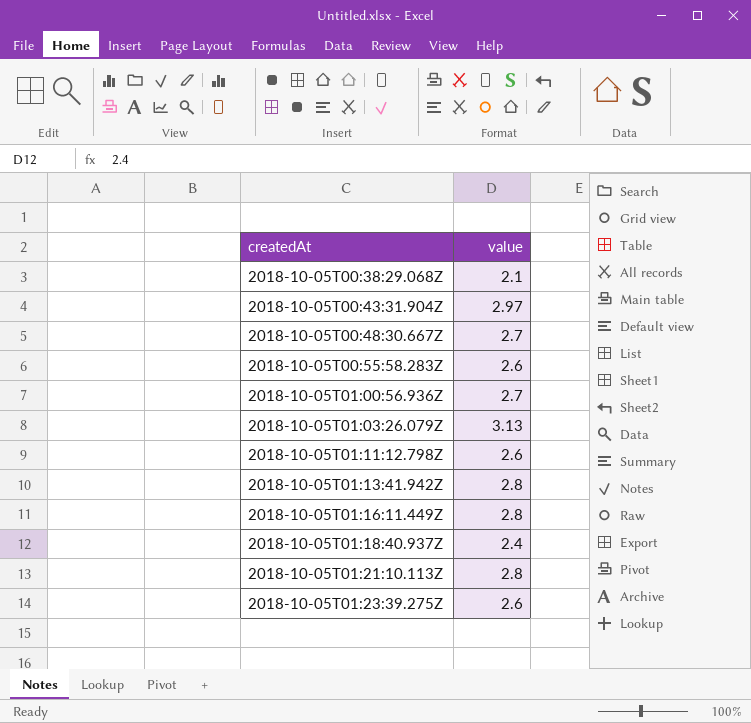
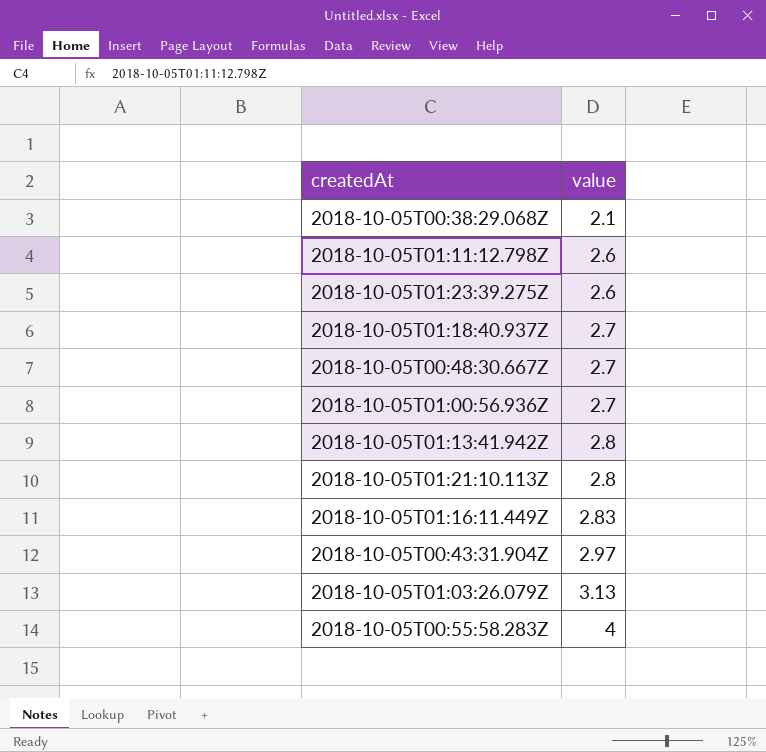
row order: createdAt ascending -> value ascending
2018-10-05T01:18:40.937Z | value: 2.4 -> 2.7
2018-10-05T01:16:11.449Z | value: 2.8 -> 2.83
2018-10-05T00:55:58.283Z | value: 2.6 -> 4

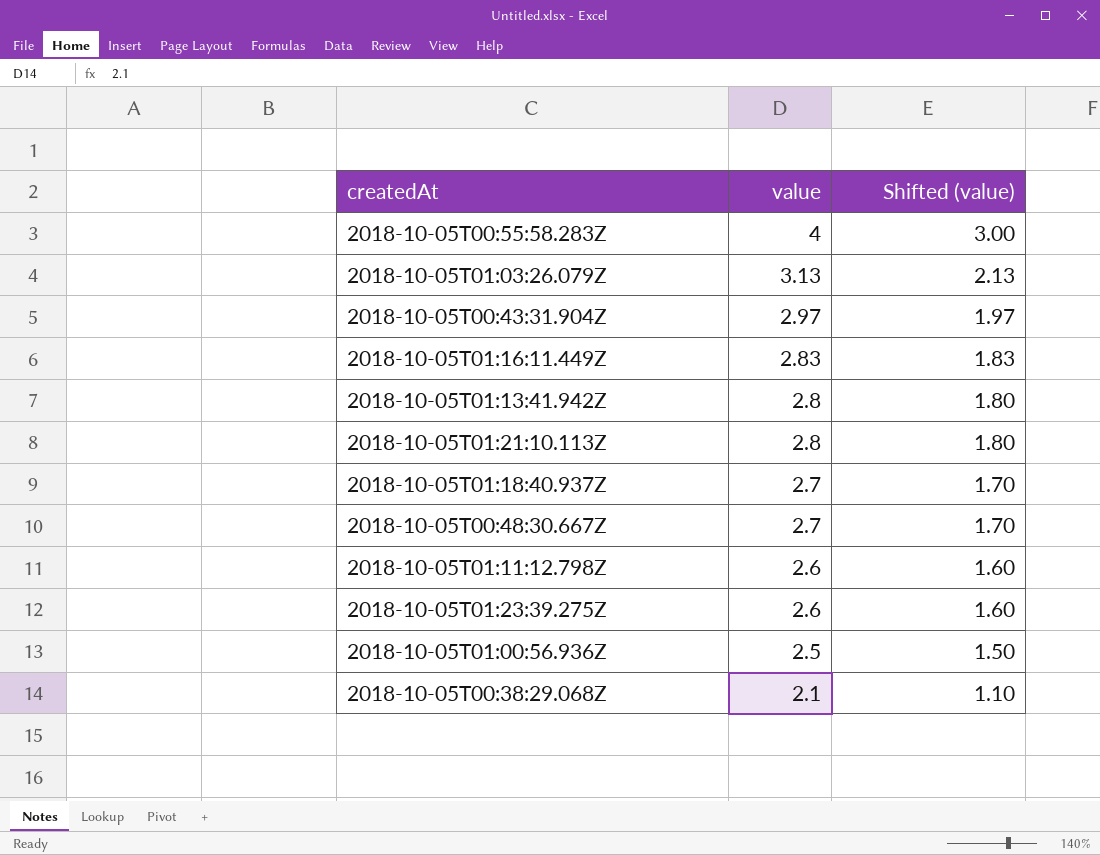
row order: value ascending -> value descending
column Shifted (value) | formula: none -> [value] - 1
2018-10-05T01:00:56.936Z | value: 2.7 -> 2.5

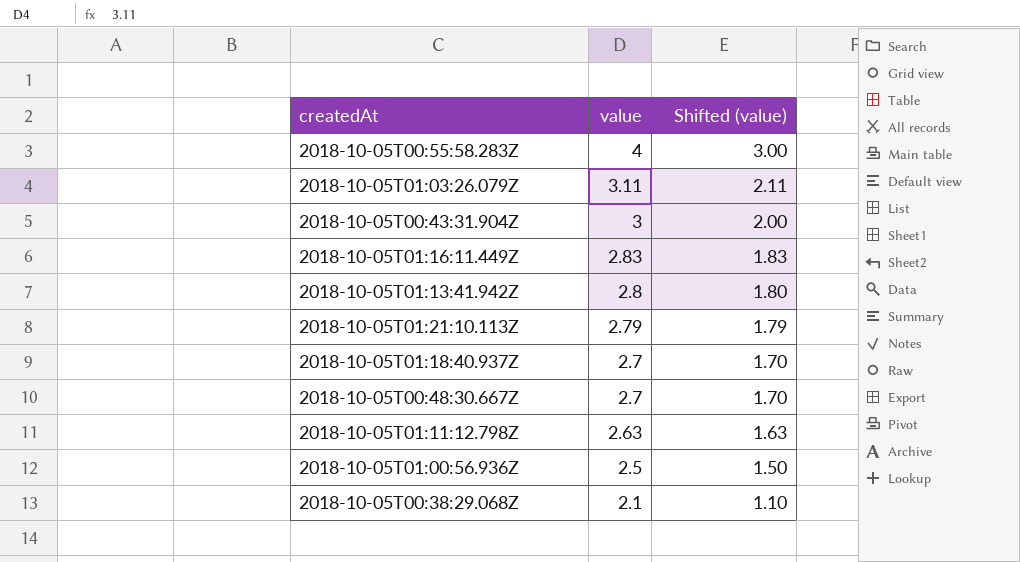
row 2018-10-05T01:23:39.275Z: 2.6 | 1.60 -> none
2018-10-05T01:03:26.079Z | value: 3.13 -> 3.11
2018-10-05T01:03:26.079Z | Shifted (value): 2.13 -> 2.11
2018-10-05T00:43:31.904Z | value: 2.97 -> 3
2018-10-05T00:43:31.904Z | Shifted (value): 1.97 -> 2.00
2018-10-05T01:21:10.113Z | value: 2.8 -> 2.79
2018-10-05T01:21:10.113Z | Shifted (value): 1.80 -> 1.79
2018-10-05T01:11:12.798Z | value: 2.6 -> 2.63
2018-10-05T01:11:12.798Z | Shifted (value): 1.60 -> 1.63

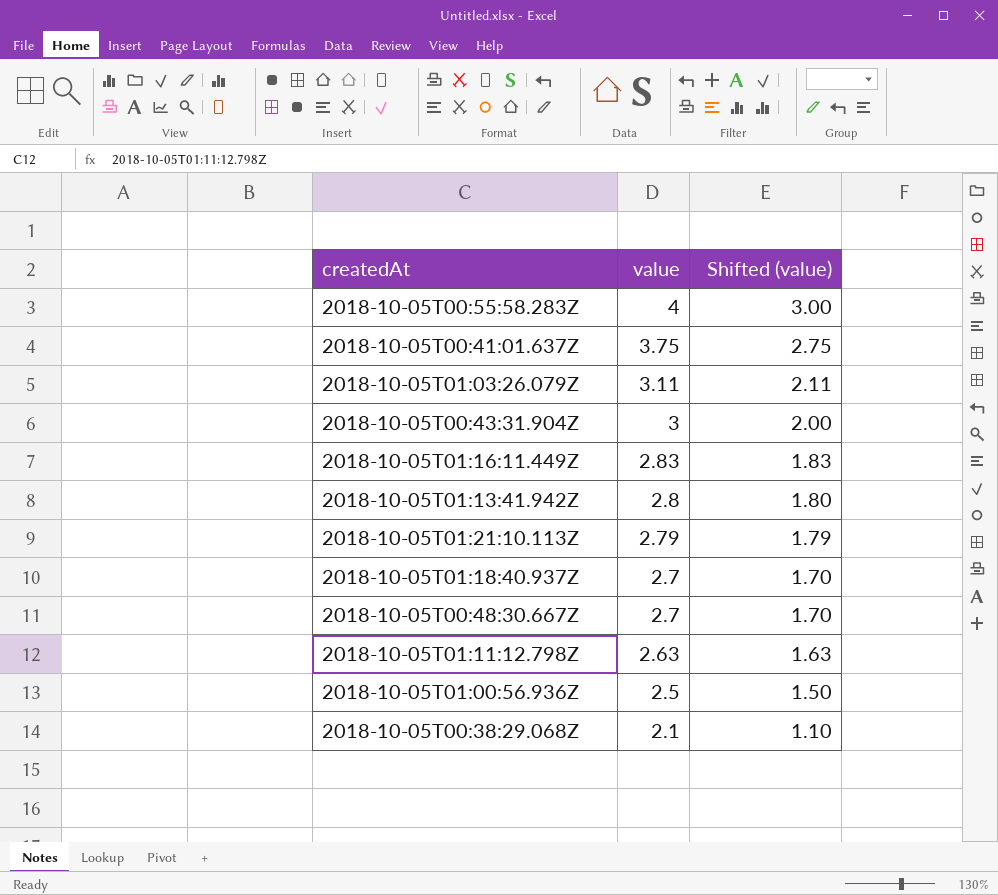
row 2018-10-05T00:41:01.637Z: none -> 3.75 | 2.75

